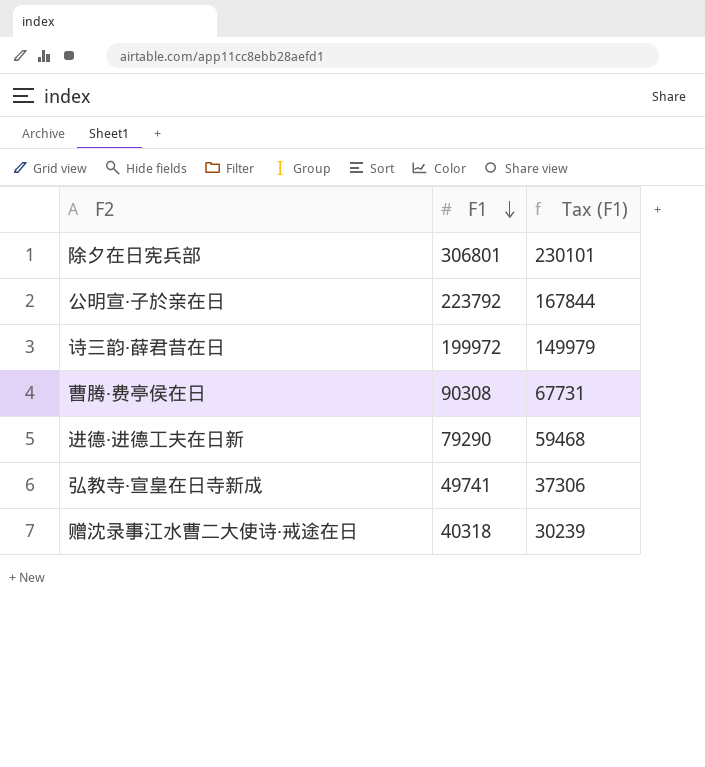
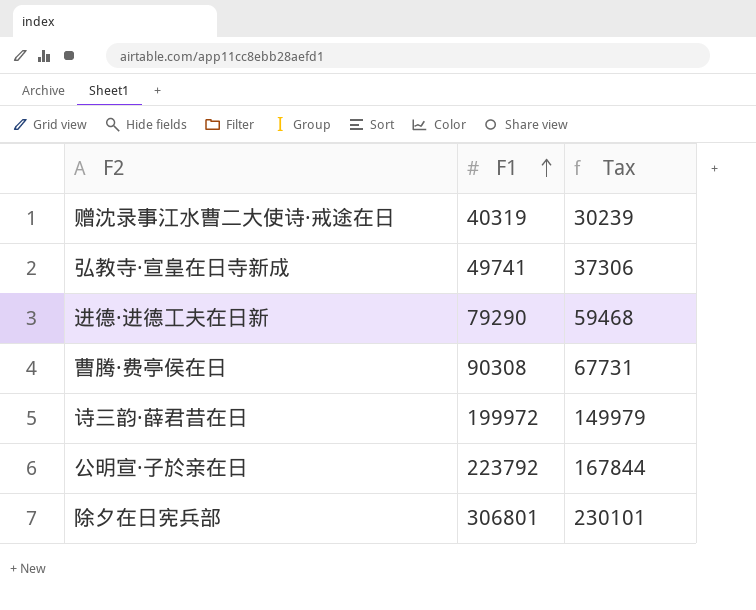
row order: F1 descending -> F1 ascending
column name: Tax (F1) -> Tax
赠沈录事江水曹二大使诗·戒途在日 | F1: 40318 -> 40319

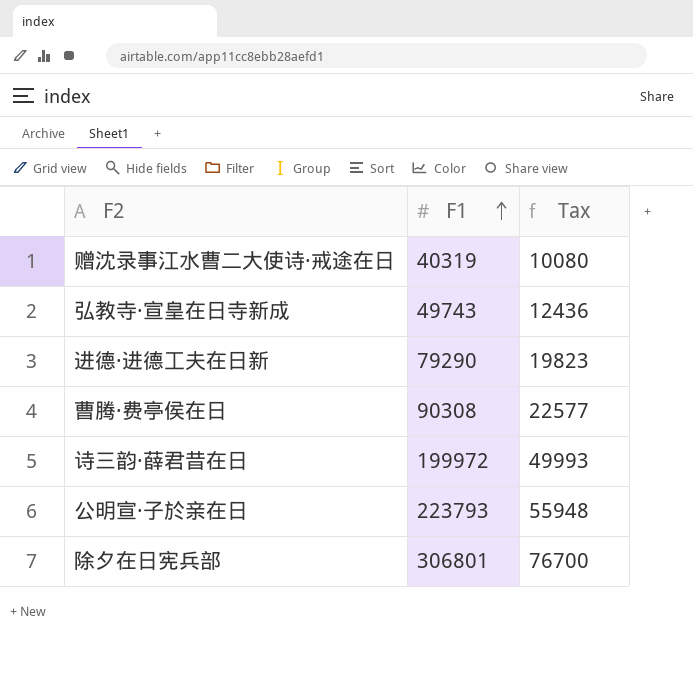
column Tax | formula: [F1] * 0.75 -> [F1] * 0.25
弘教寺·宣皇在日寺新成 | F1: 49741 -> 49743
公明宣·子於亲在日 | F1: 223792 -> 223793

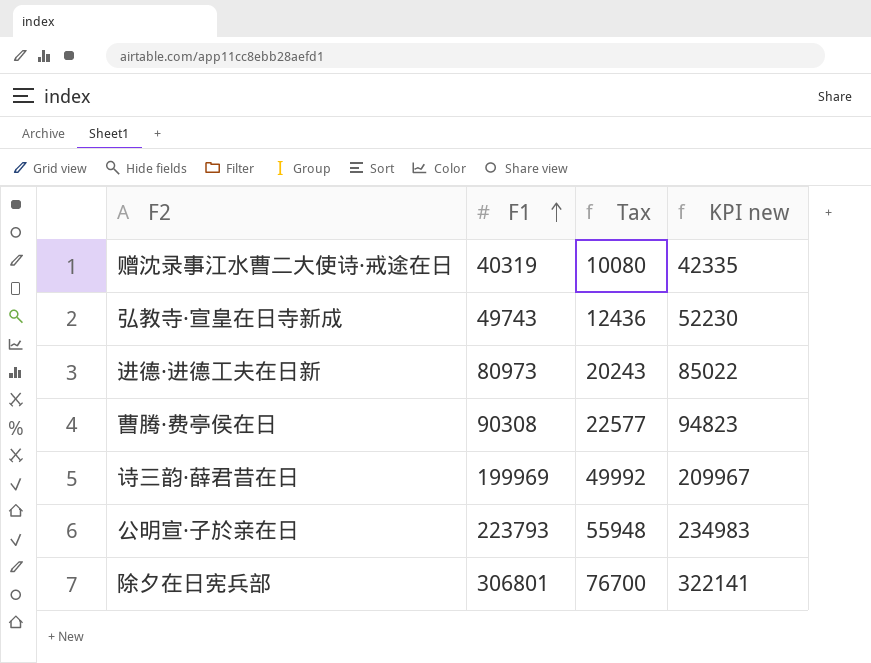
column KPI new | formula: none -> [F1] * 1.05
进德·进德工夫在日新 | F1: 79290 -> 80973
进德·进德工夫在日新 | Tax: 19823 -> 20243
诗三韵·薛君昔在日 | F1: 199972 -> 199969
诗三韵·薛君昔在日 | Tax: 49993 -> 49992

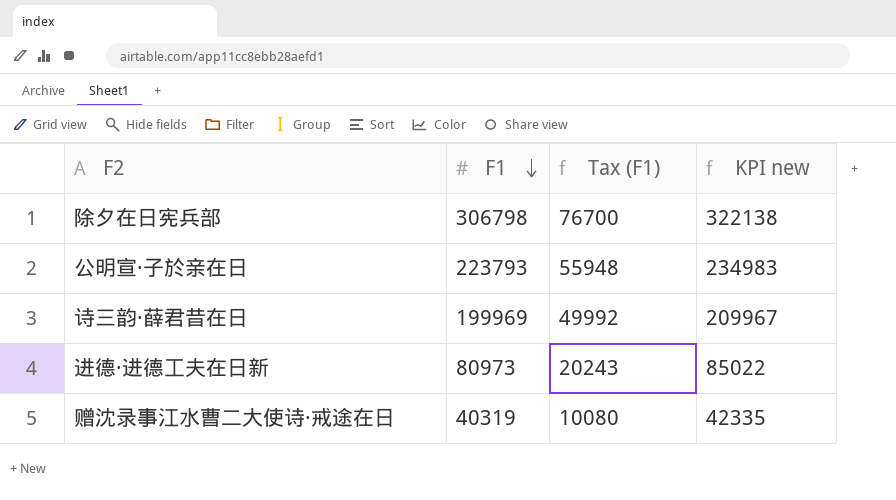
row order: F1 ascending -> F1 descending
column name: Tax -> Tax (F1)
row 弘教寺·宣皇在日寺新成: 49743 | 12436 | 52230 -> none
row 曹腾·费亭侯在日: 90308 | 22577 | 94823 -> none
除夕在日宪兵部 | F1: 306801 -> 306798
除夕在日宪兵部 | KPI new: 322141 -> 322138

